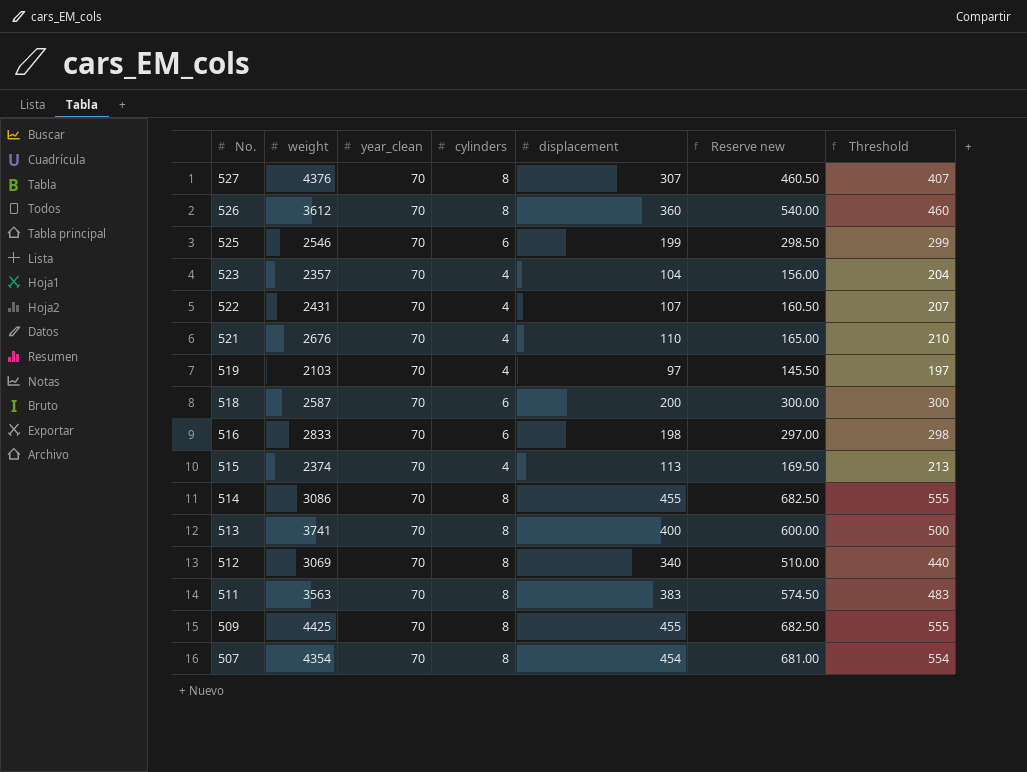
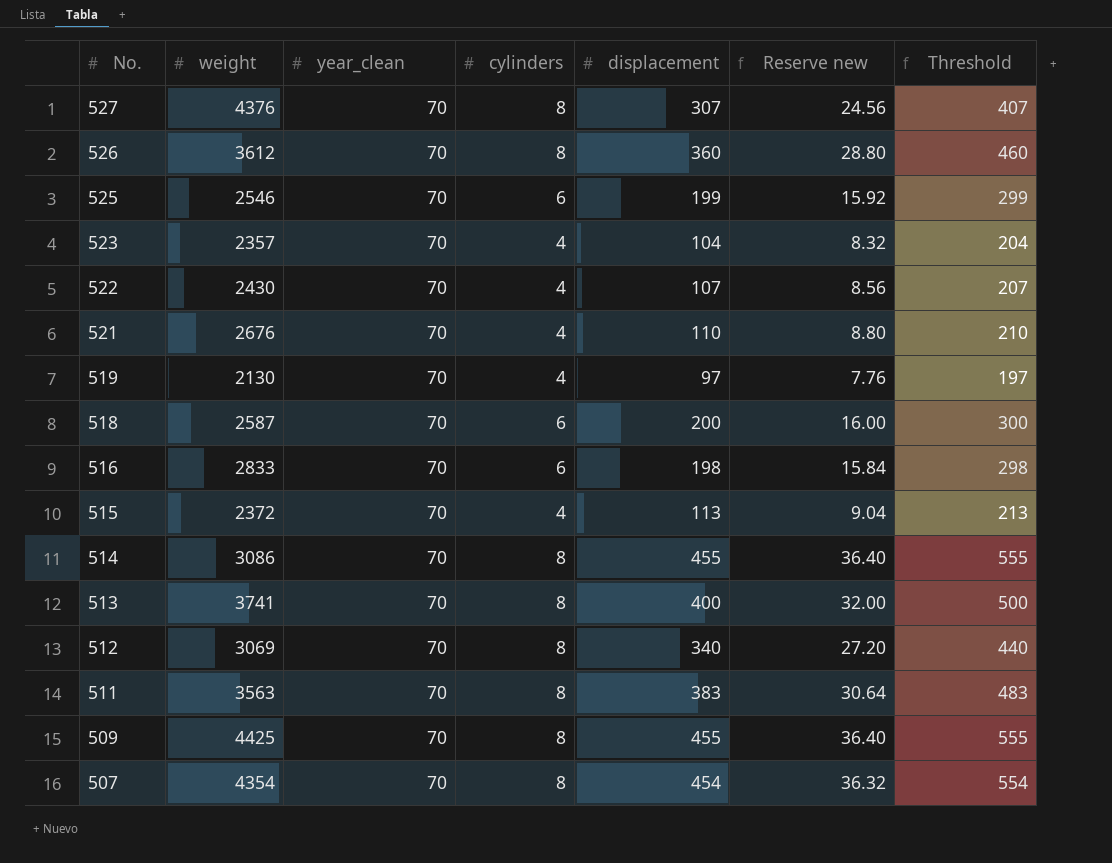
column Reserve new | formula: [displacement] * 1.5 -> [displacement] * 0.08
522 | weight: 2431 -> 2430
519 | weight: 2103 -> 2130
515 | weight: 2374 -> 2372

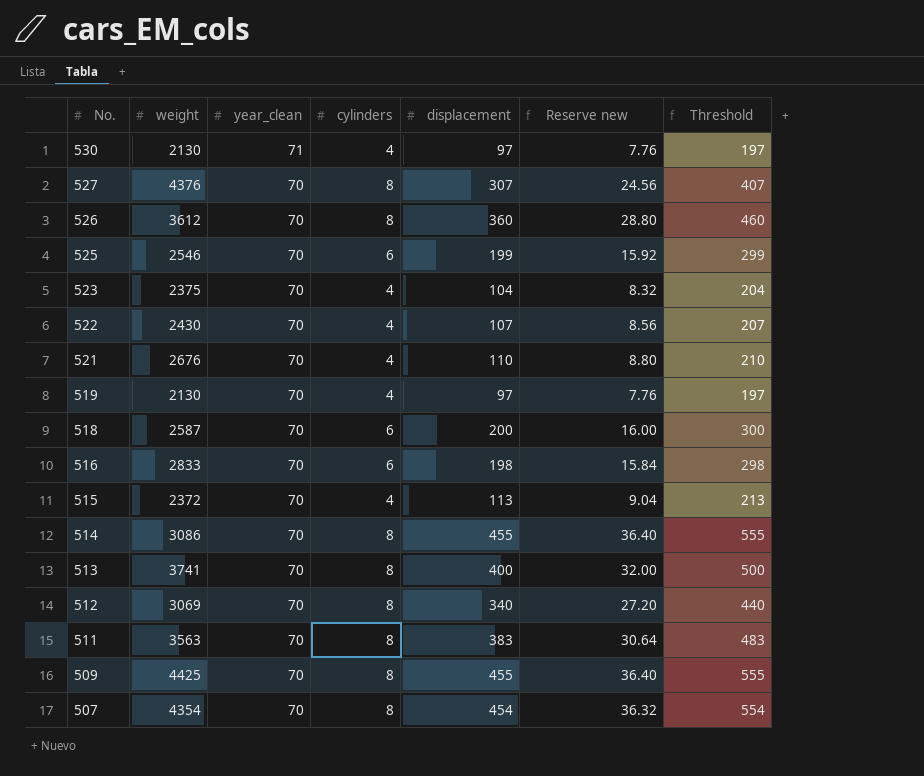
row 530: none -> 2130 | 71 | 4 | 97 | 7.76 | 197
523 | weight: 2357 -> 2375

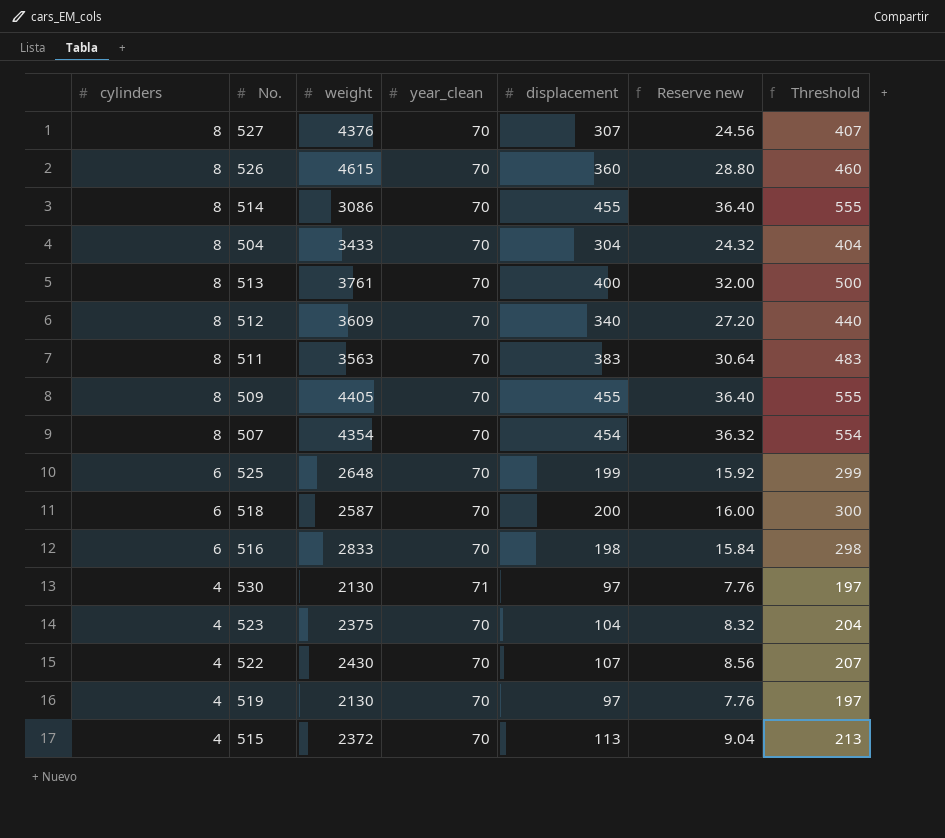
row order: No. descending -> cylinders descending
column cylinders | position: 4 -> 1
row 521: 2676 | 70 | 4 | 110 | 8.80 | 210 -> none
526 | weight: 3612 -> 4615
row 504: none -> 8 | 3433 | 70 | 304 | 24.32 | 404
513 | weight: 3741 -> 3761
512 | weight: 3069 -> 3609
509 | weight: 4425 -> 4405
525 | weight: 2546 -> 2648

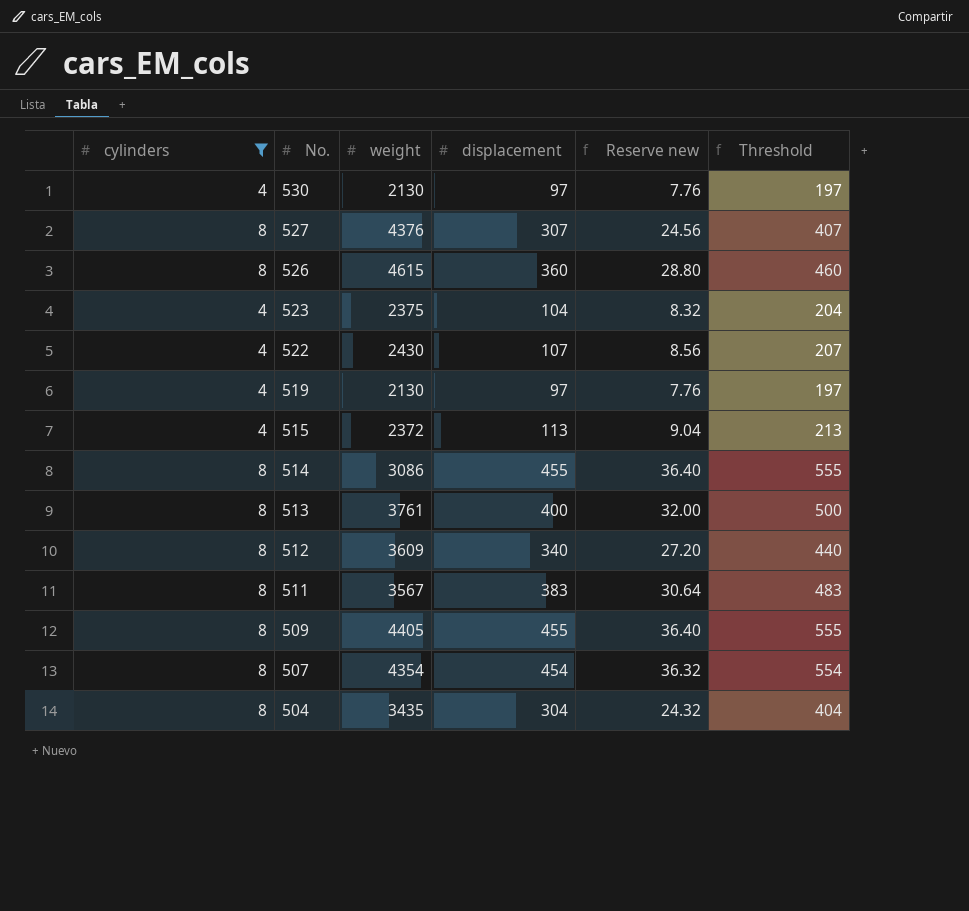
filter: none -> cylinders != 6
row order: cylinders descending -> No. descending
column year_clean | position: 4 -> none
511 | weight: 3563 -> 3567
504 | weight: 3433 -> 3435

